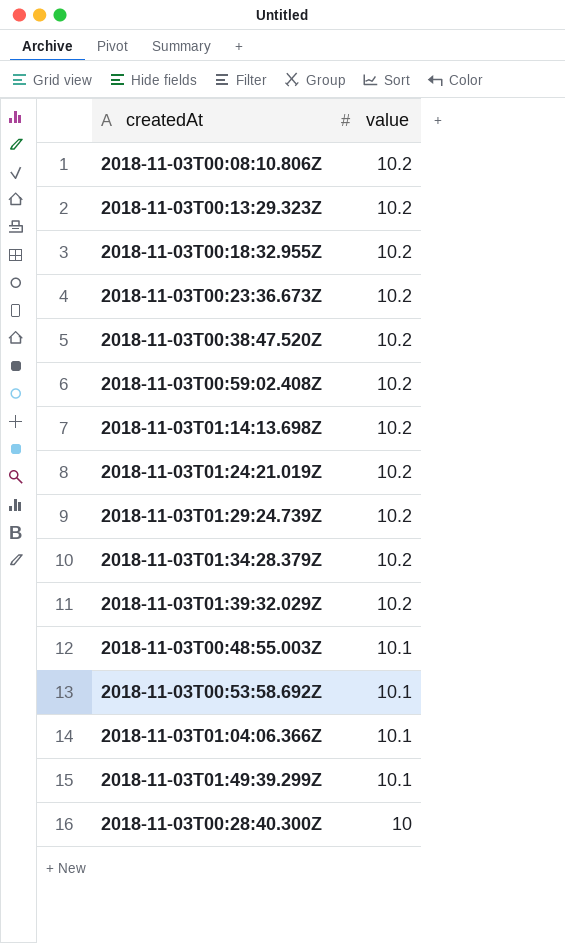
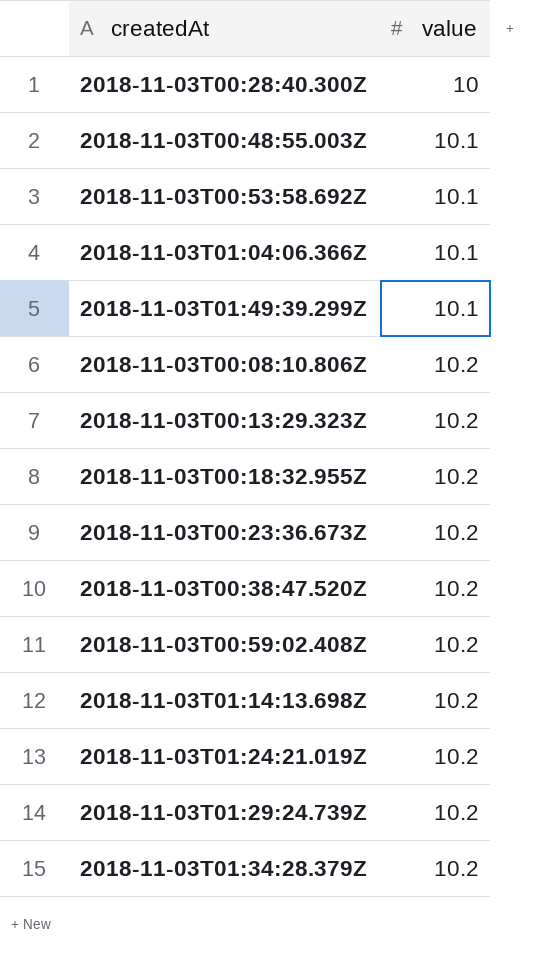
row order: value descending -> value ascending
row 2018-11-03T01:39:32.029Z: 10.2 -> none

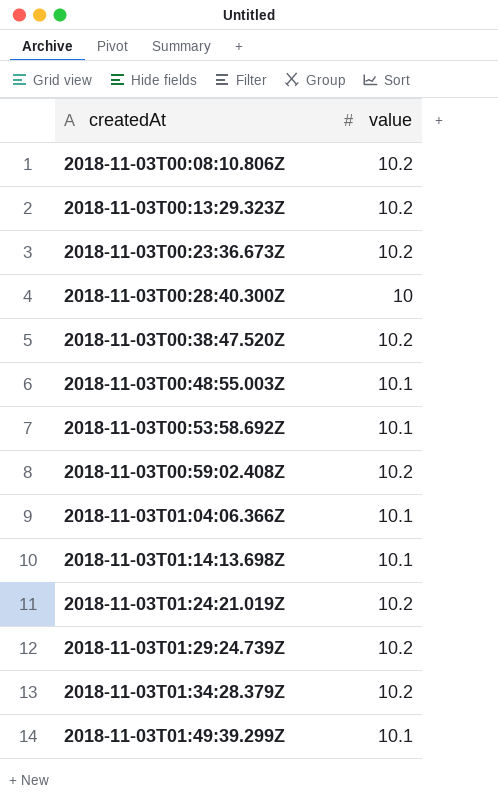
row order: value ascending -> createdAt ascending
row 2018-11-03T00:18:32.955Z: 10.2 -> none
2018-11-03T01:14:13.698Z | value: 10.2 -> 10.1

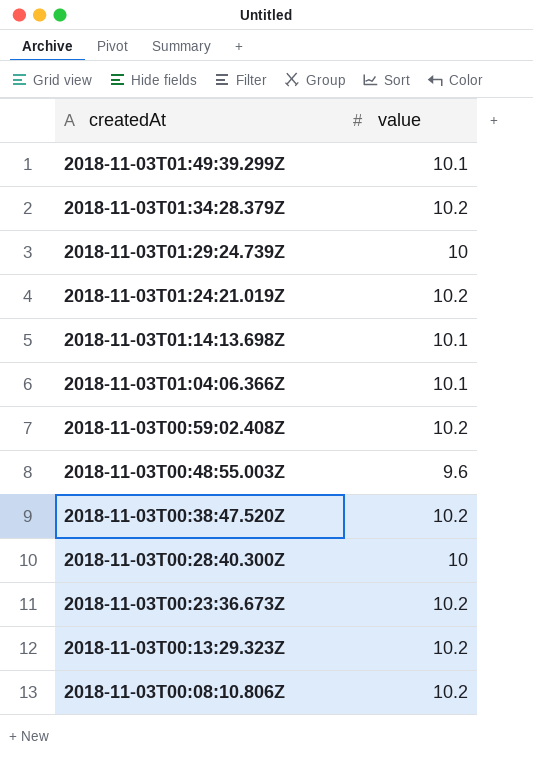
row order: createdAt ascending -> createdAt descending
row 2018-11-03T00:53:58.692Z: 10.1 -> none
2018-11-03T01:29:24.739Z | value: 10.2 -> 10
2018-11-03T00:48:55.003Z | value: 10.1 -> 9.6

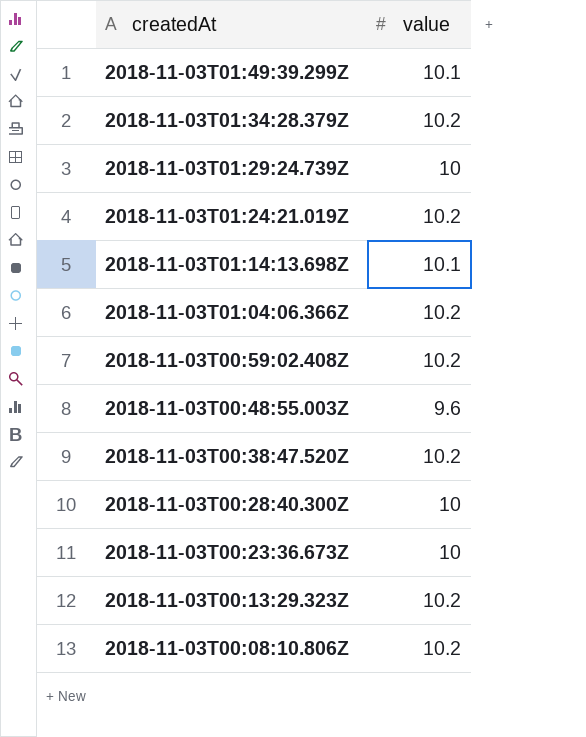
2018-11-03T01:04:06.366Z | value: 10.1 -> 10.2
2018-11-03T00:23:36.673Z | value: 10.2 -> 10

